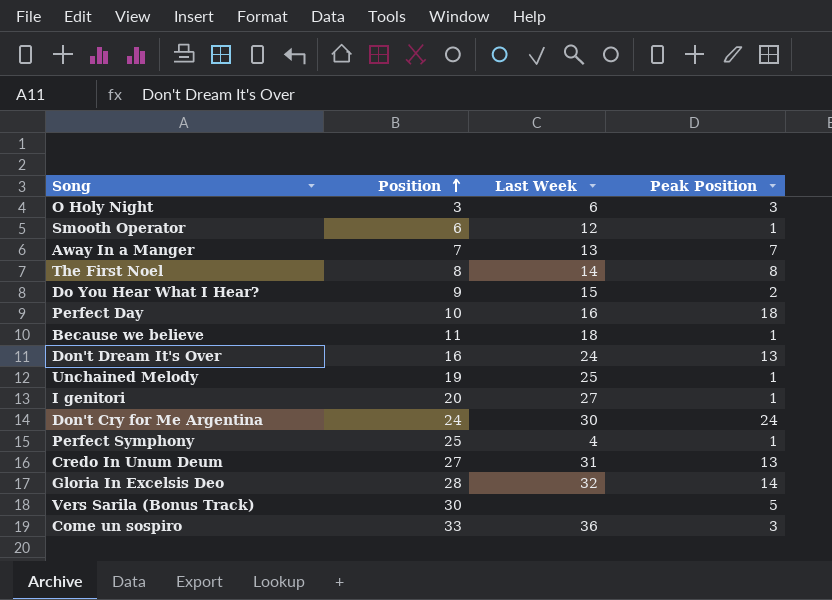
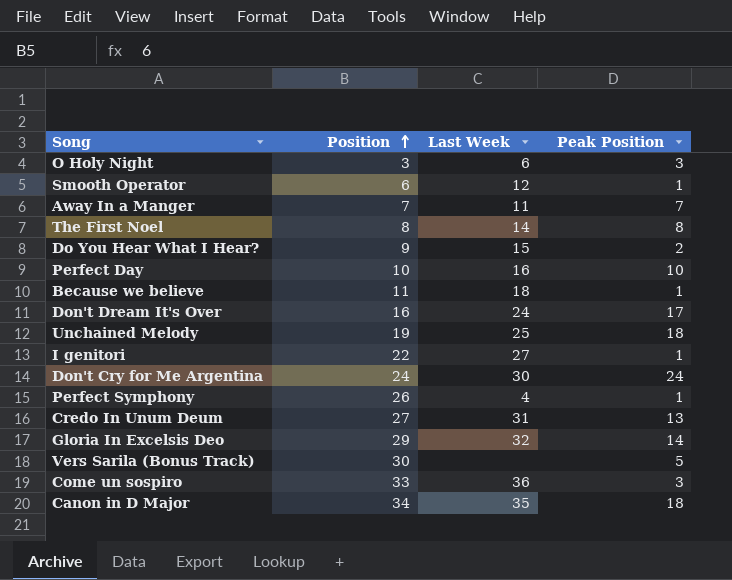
Away In a Manger | Last Week: 13 -> 11
Perfect Day | Peak Position: 18 -> 10
Don't Dream It's Over | Peak Position: 13 -> 17
Unchained Melody | Peak Position: 1 -> 18
I genitori | Position: 20 -> 22
Perfect Symphony | Position: 25 -> 26
Gloria In Excelsis Deo | Position: 28 -> 29
row Canon in D Major: none -> 34 | 35 | 18

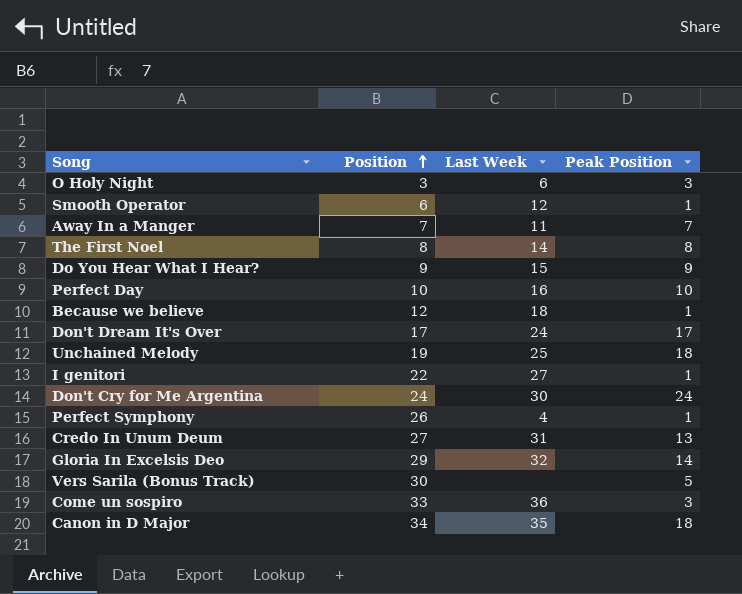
Do You Hear What I Hear? | Peak Position: 2 -> 9
Because we believe | Position: 11 -> 12
Don't Dream It's Over | Position: 16 -> 17

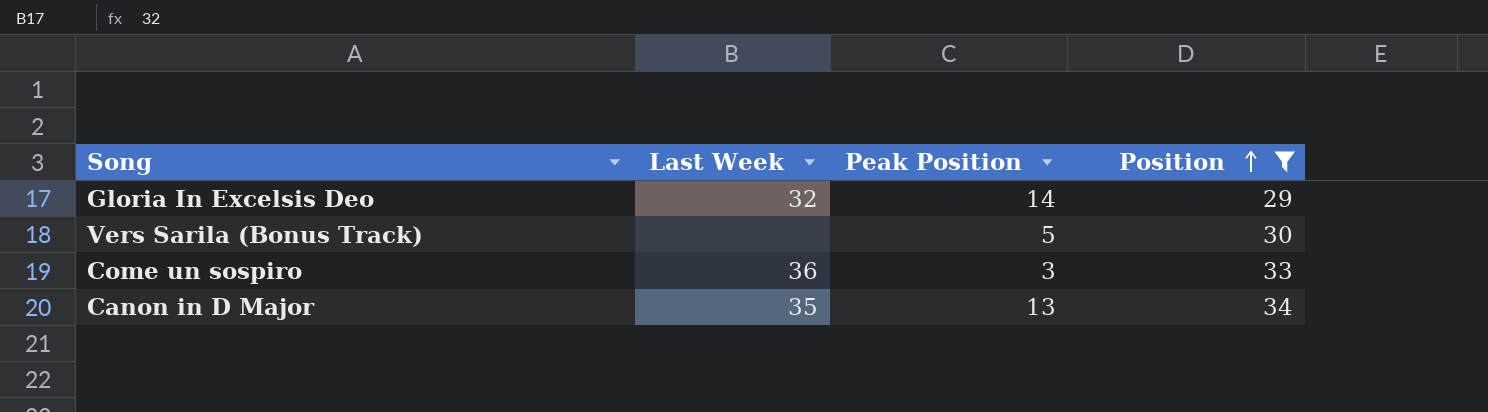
filter: none -> Position >= 29
column Position | position: 2 -> 4
Canon in D Major | Peak Position: 18 -> 13

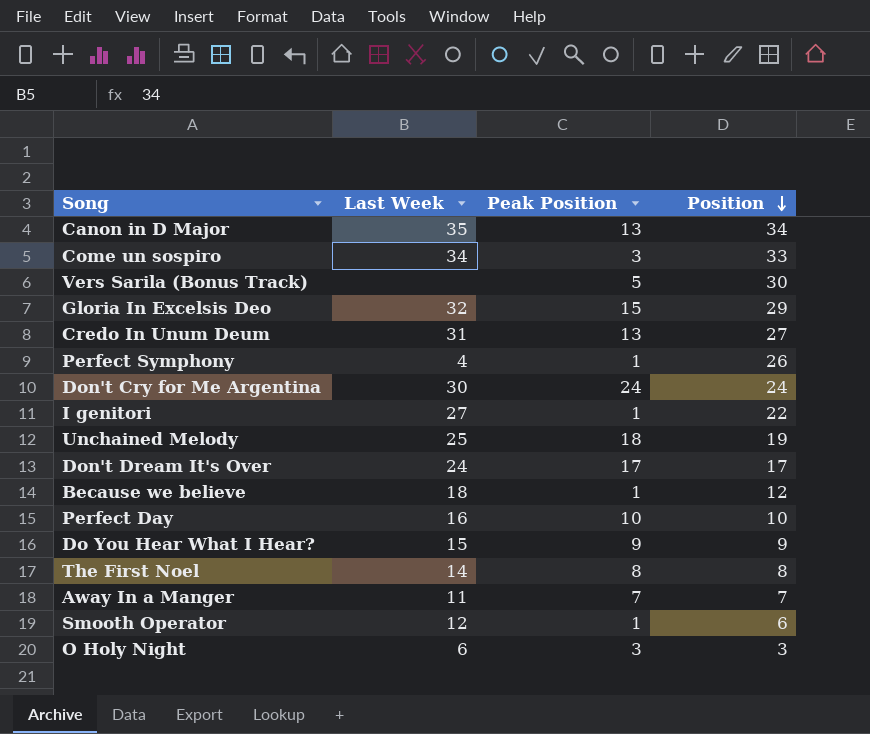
filter: Position >= 29 -> none
row order: Position ascending -> Position descending
Come un sospiro | Last Week: 36 -> 34
Gloria In Excelsis Deo | Peak Position: 14 -> 15

